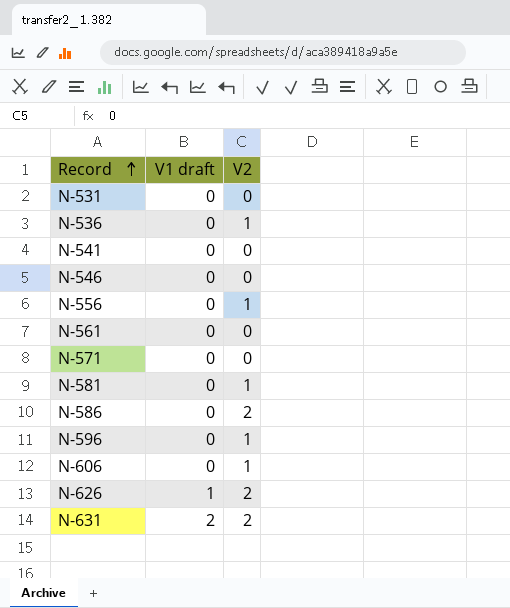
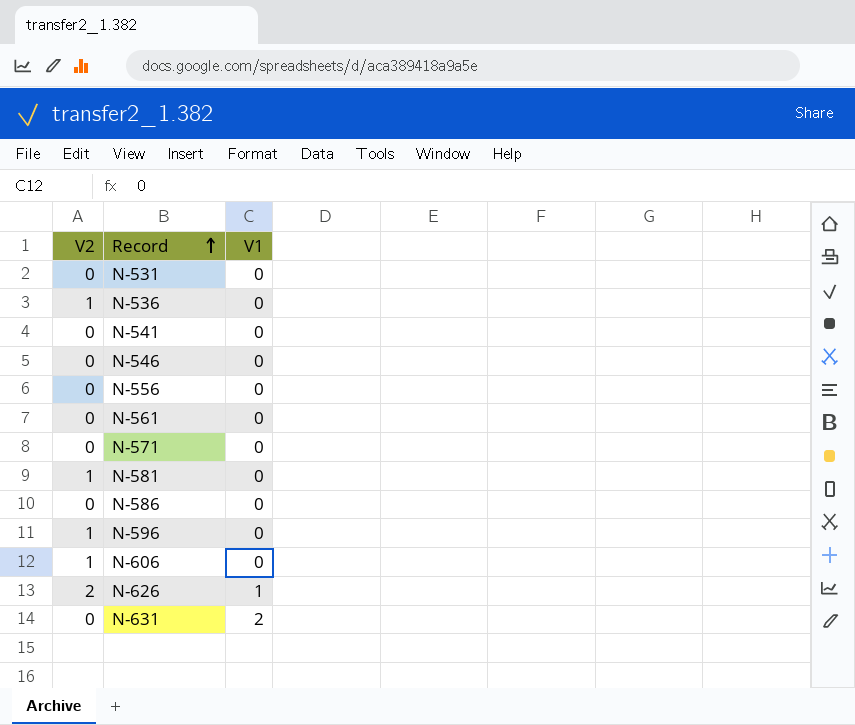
column V2 | position: 3 -> 1
column name: V1 draft -> V1
N-556 | V2: 1 -> 0
N-586 | V2: 2 -> 0
N-631 | V2: 2 -> 0

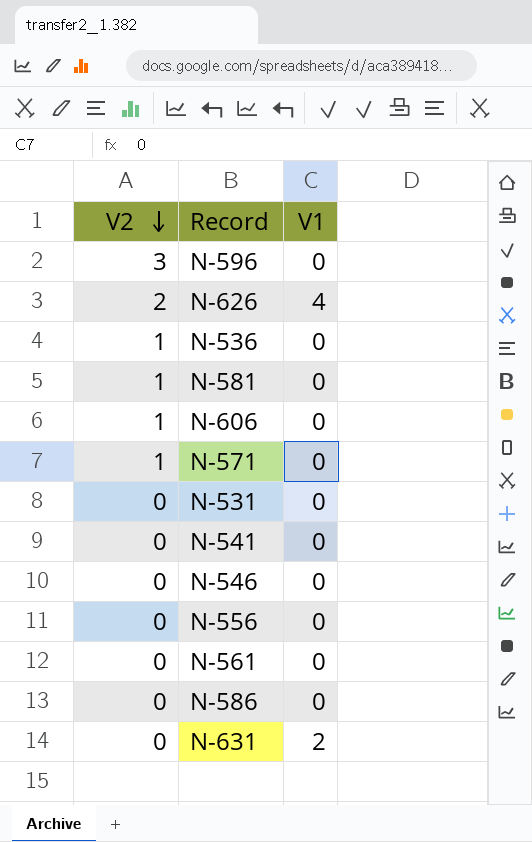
row order: Record ascending -> V2 descending
N-596 | V2: 1 -> 3
N-626 | V1: 1 -> 4
N-571 | V2: 0 -> 1

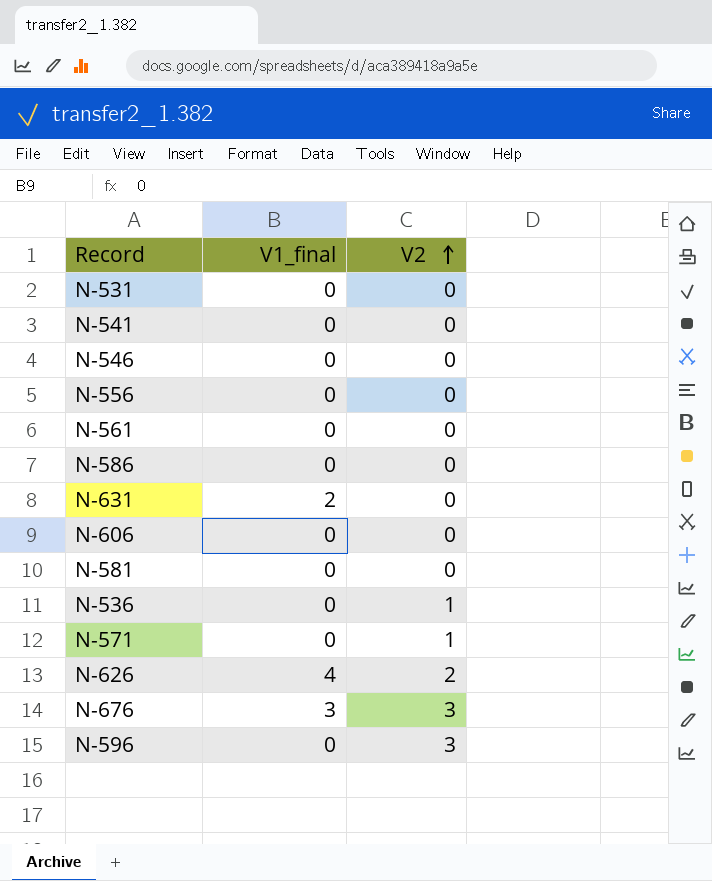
row order: V2 descending -> V2 ascending
column name: V1 -> V1_final
column V2 | position: 1 -> 3
N-606 | V2: 1 -> 0
N-581 | V2: 1 -> 0
row N-676: none -> 3 | 3

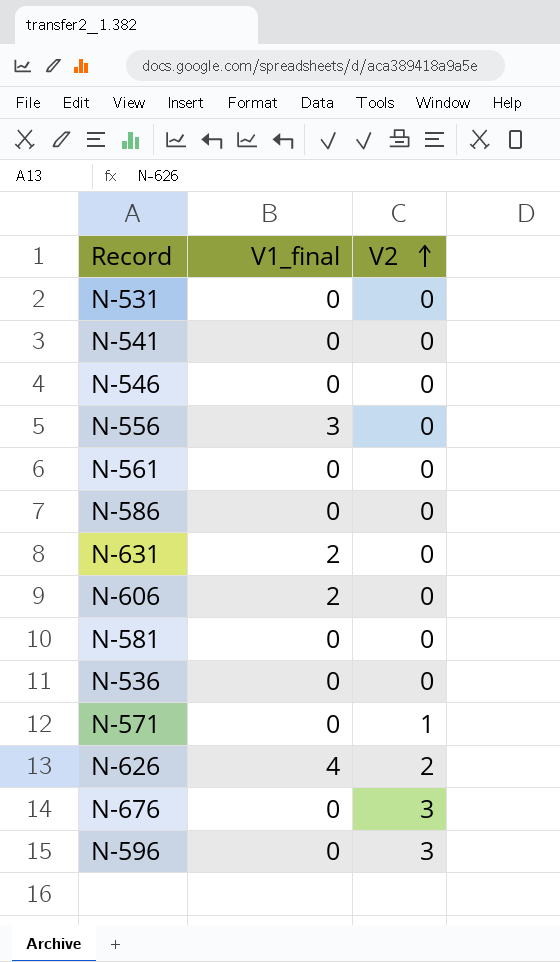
N-556 | V1_final: 0 -> 3
N-606 | V1_final: 0 -> 2
N-536 | V2: 1 -> 0
N-676 | V1_final: 3 -> 0

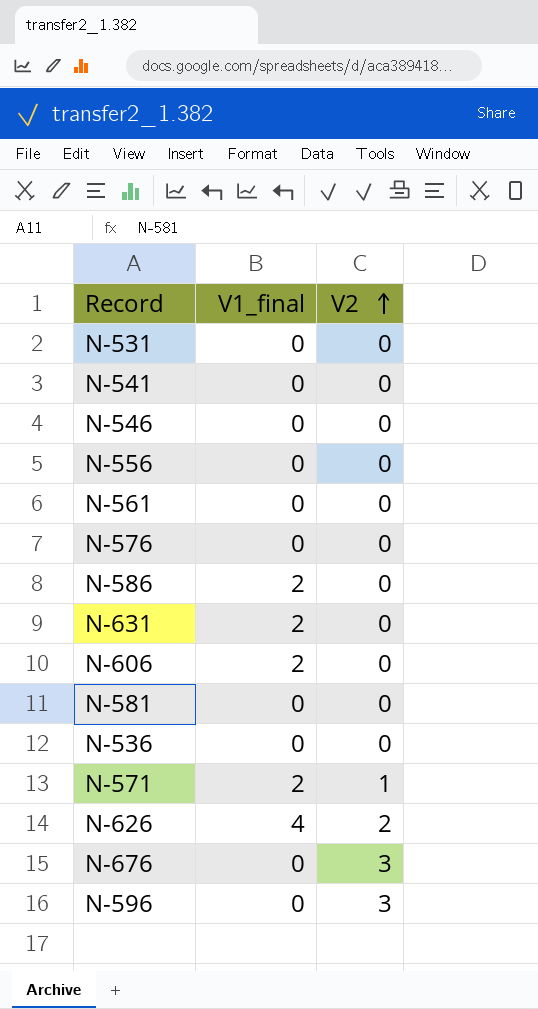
N-556 | V1_final: 3 -> 0
row N-576: none -> 0 | 0
N-586 | V1_final: 0 -> 2
N-571 | V1_final: 0 -> 2

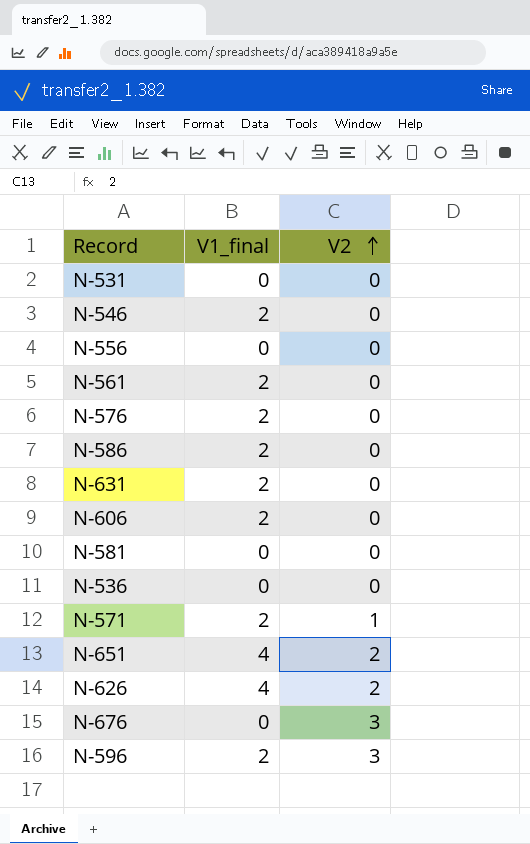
row N-541: 0 | 0 -> none
N-546 | V1_final: 0 -> 2
N-561 | V1_final: 0 -> 2
N-576 | V1_final: 0 -> 2
row N-651: none -> 4 | 2
N-596 | V1_final: 0 -> 2

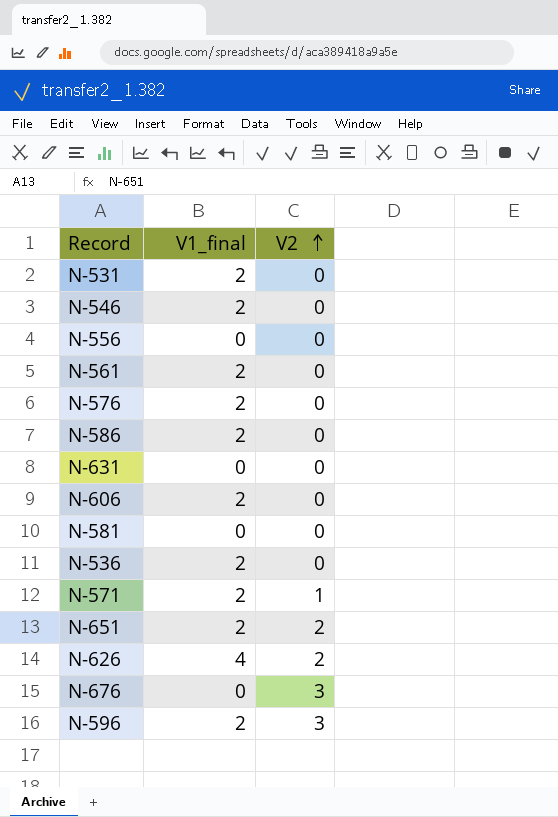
N-531 | V1_final: 0 -> 2
N-631 | V1_final: 2 -> 0
N-536 | V1_final: 0 -> 2
N-651 | V1_final: 4 -> 2

